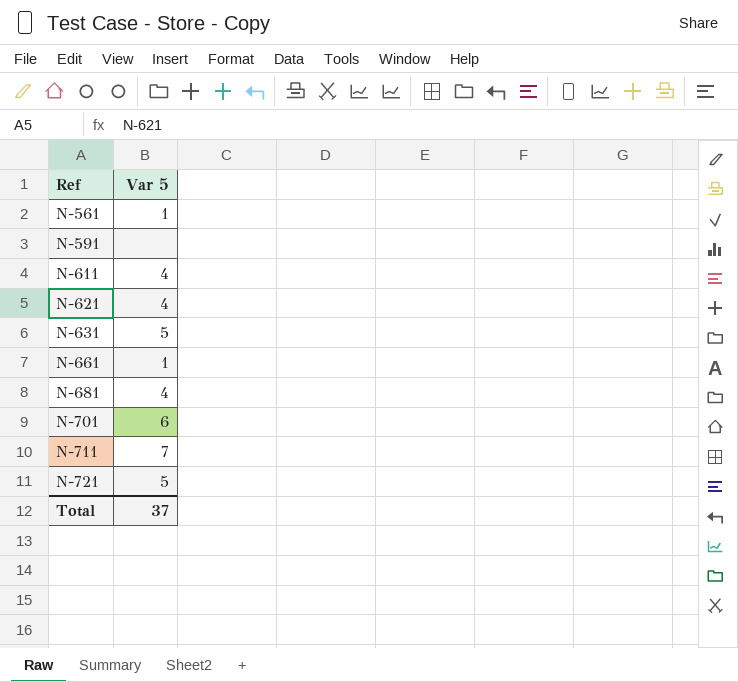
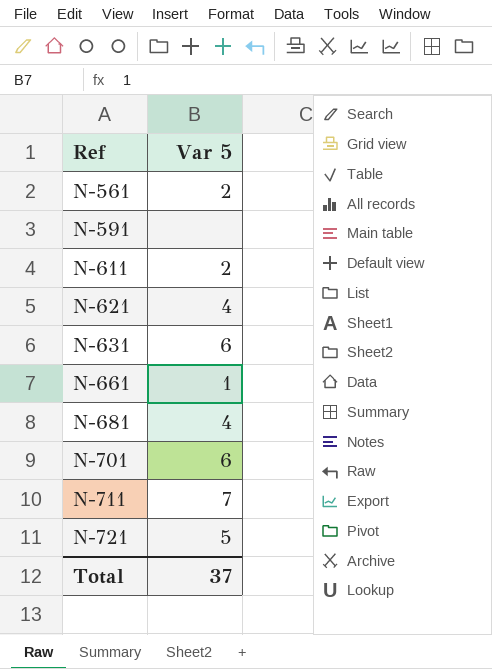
N-561 | Var 5: 1 -> 2
N-611 | Var 5: 4 -> 2
N-631 | Var 5: 5 -> 6

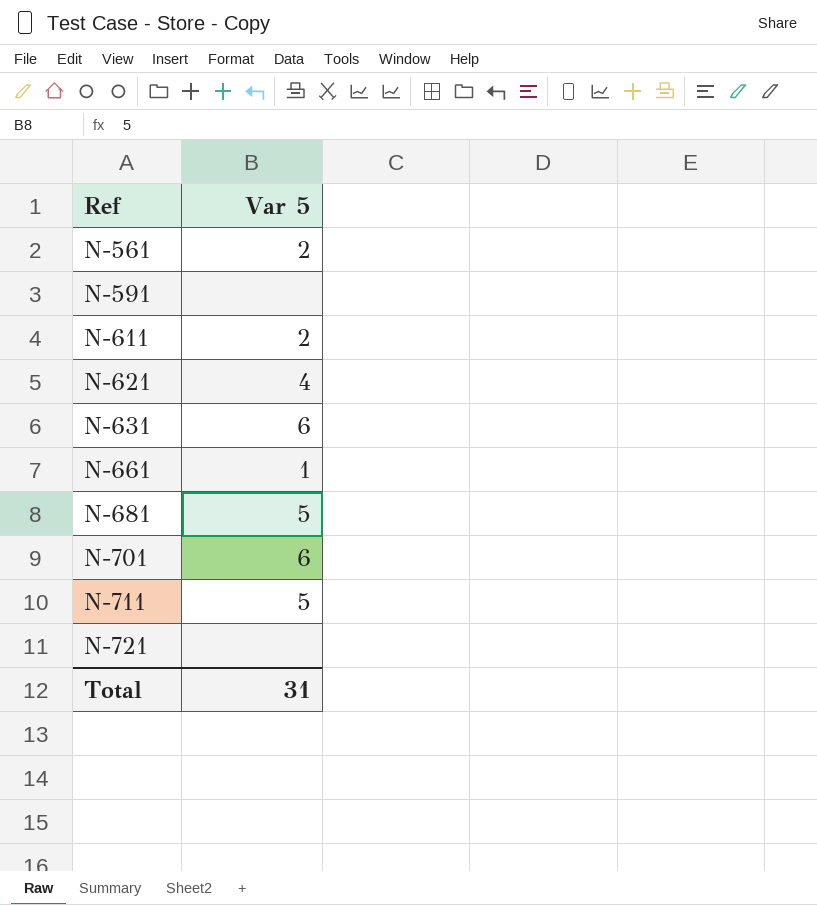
N-681 | Var 5: 4 -> 5
N-711 | Var 5: 7 -> 5
N-721 | Var 5: 5 -> none
Total | Var 5: 37 -> 31

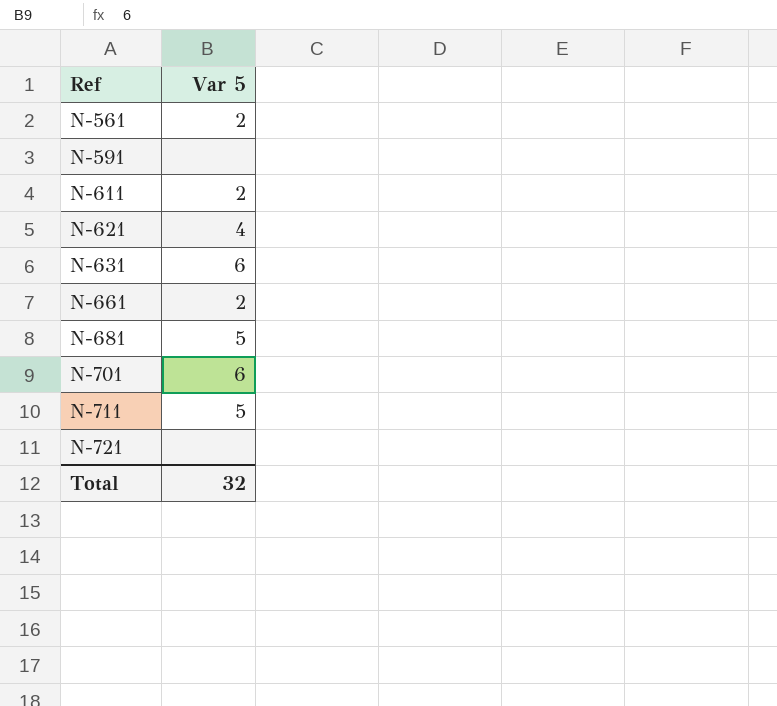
N-661 | Var 5: 1 -> 2
Total | Var 5: 31 -> 32

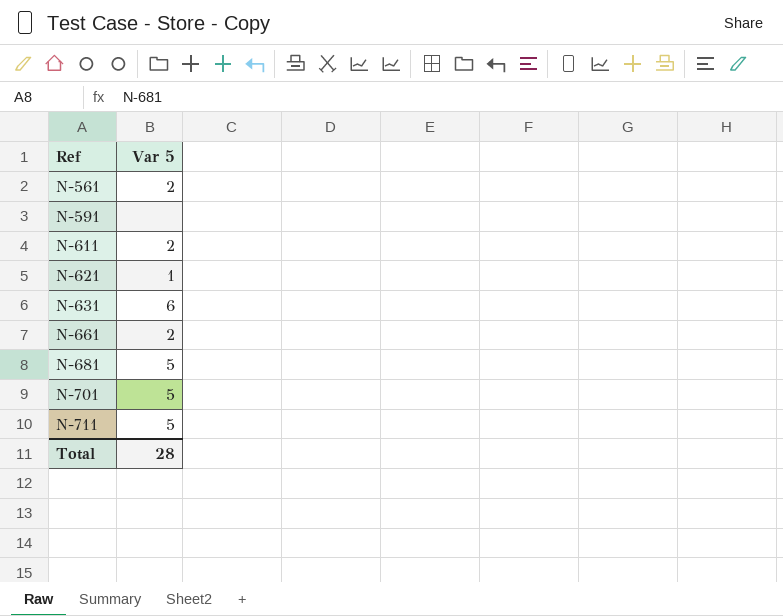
row N-721: none -> none
N-621 | Var 5: 4 -> 1
N-701 | Var 5: 6 -> 5
Total | Var 5: 32 -> 28

